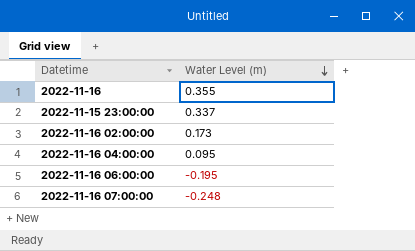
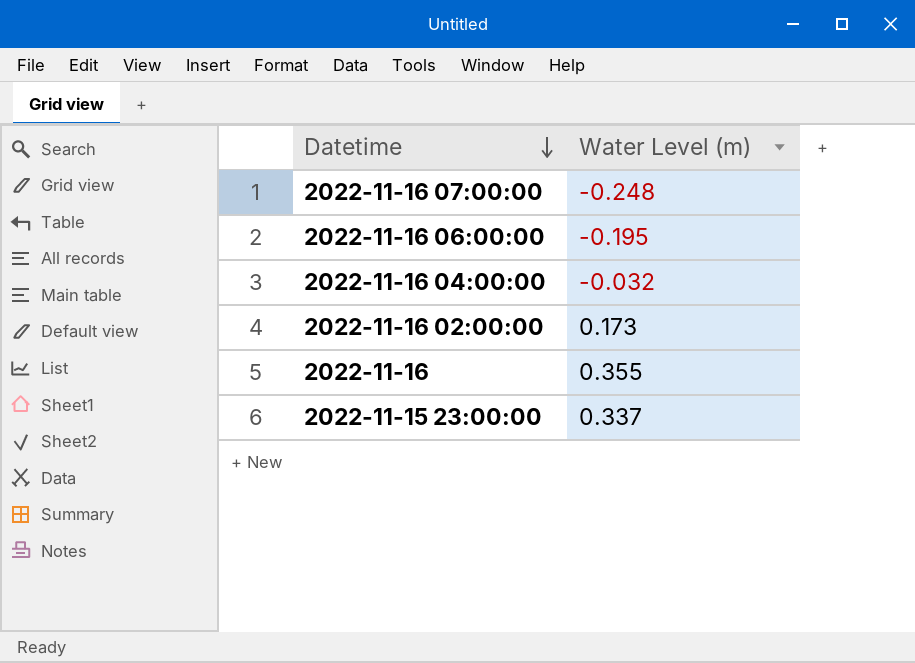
row order: Water Level (m) descending -> Datetime descending
2022-11-16 04:00:00 | Water Level (m): 0.095 -> -0.032

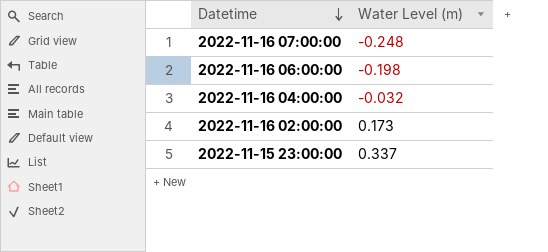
row 2022-11-16: 0.355 -> none
2022-11-16 06:00:00 | Water Level (m): -0.195 -> -0.198

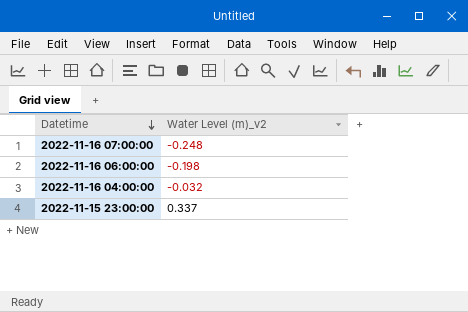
column name: Water Level (m) -> Water Level (m)_v2
row 2022-11-16 02:00:00: 0.173 -> none

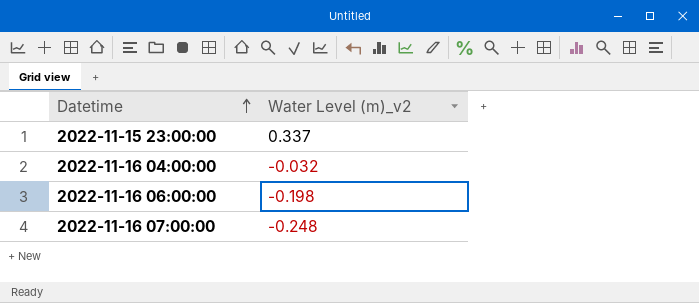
row order: Datetime descending -> Datetime ascending

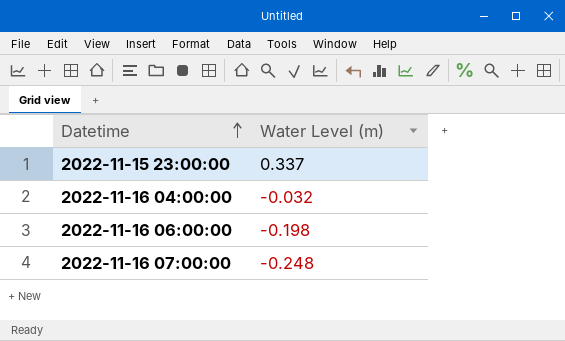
column name: Water Level (m)_v2 -> Water Level (m)

